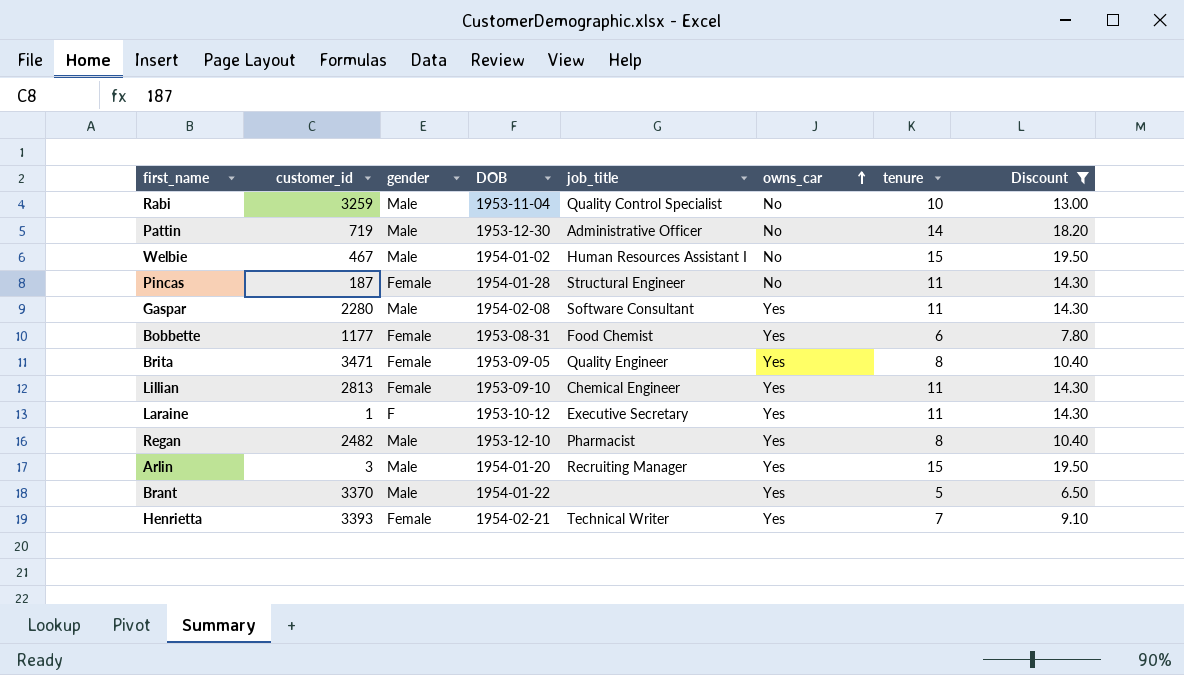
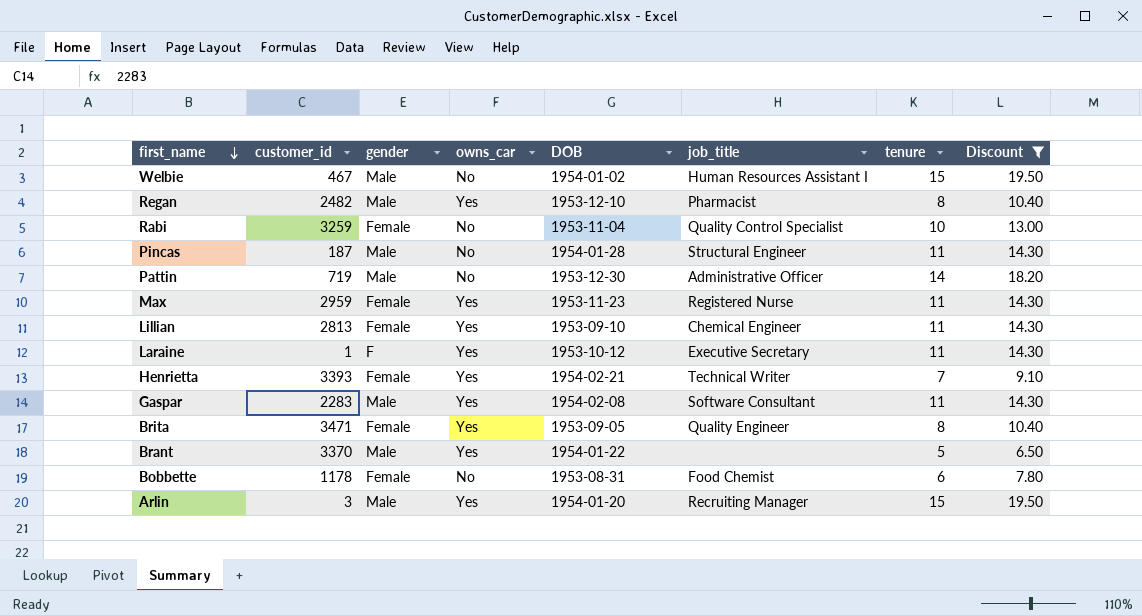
row order: owns_car ascending -> first_name descending
column owns_car | position: 6 -> 4
Rabi | gender: Male -> Female
Pincas | gender: Female -> Male
row Max: none -> 2959 | Female | Yes | 1953-11-23 | Registered Nurse | 11 | 14.30
Gaspar | customer_id: 2280 -> 2283
Bobbette | customer_id: 1177 -> 1178
Bobbette | owns_car: Yes -> No

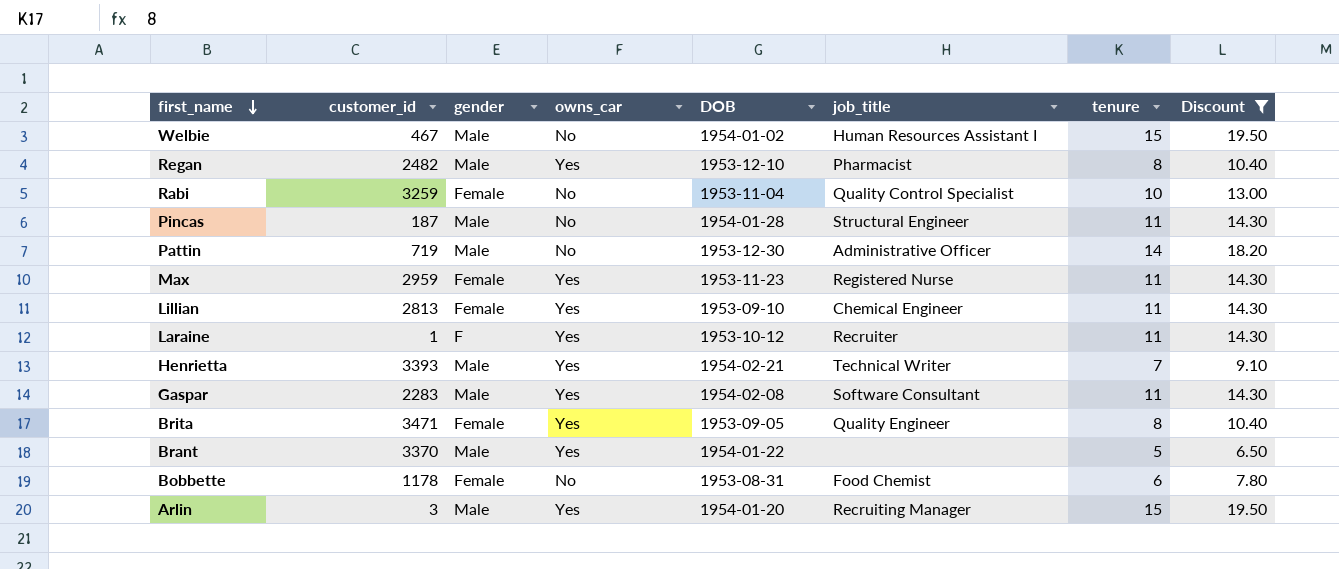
Laraine | job_title: Executive Secretary -> Recruiter
Henrietta | gender: Female -> Male

